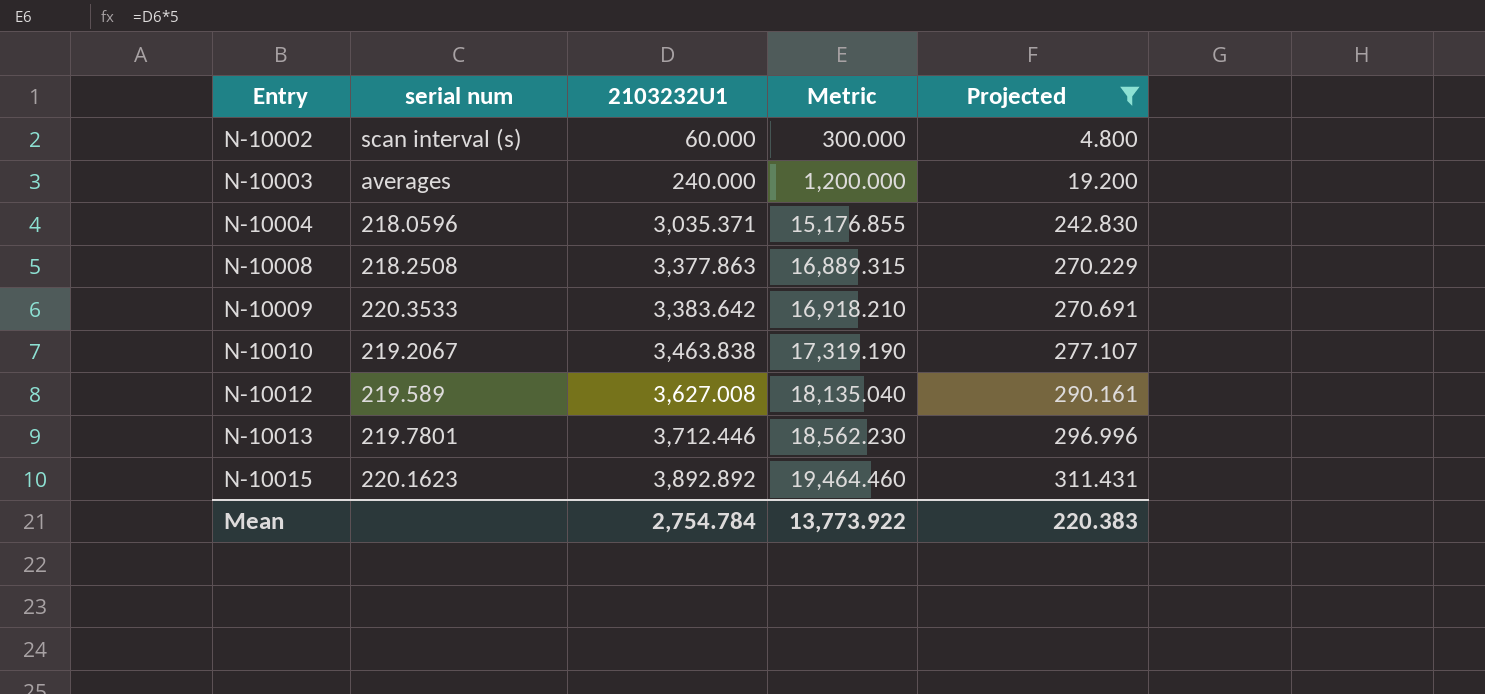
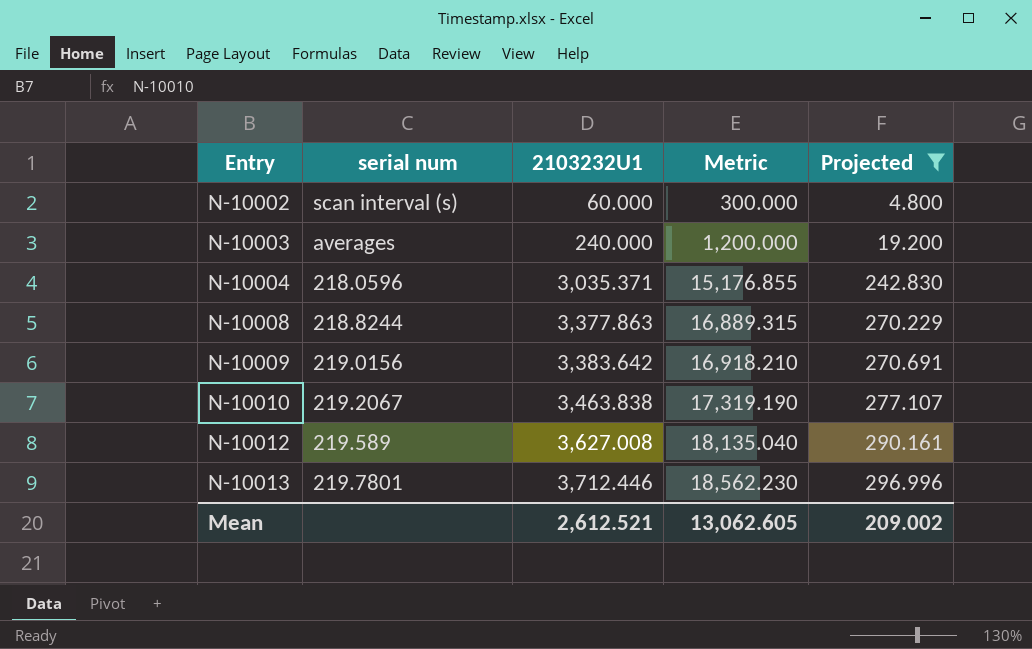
row N-10015: 220.1623 | 3,892.892 | 19,464.460 | 311.431 -> none
N-10008 | serial num: 218.2508 -> 218.8244
N-10009 | serial num: 220.3533 -> 219.0156
Mean | 2103232U1: 2,754.784 -> 2,612.521
Mean | Metric: 13,773.922 -> 13,062.605
Mean | Projected: 220.383 -> 209.002

